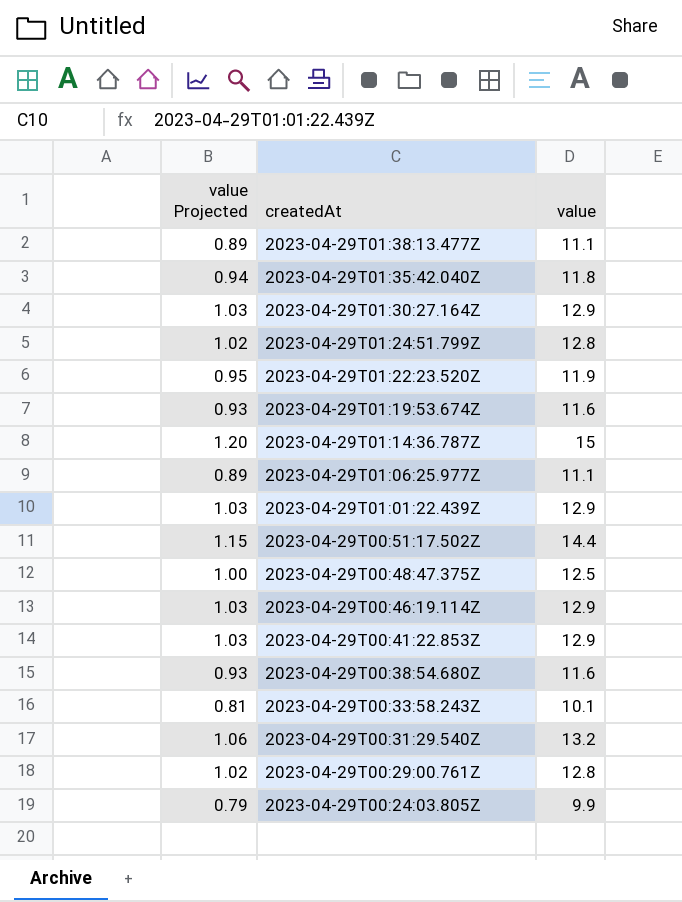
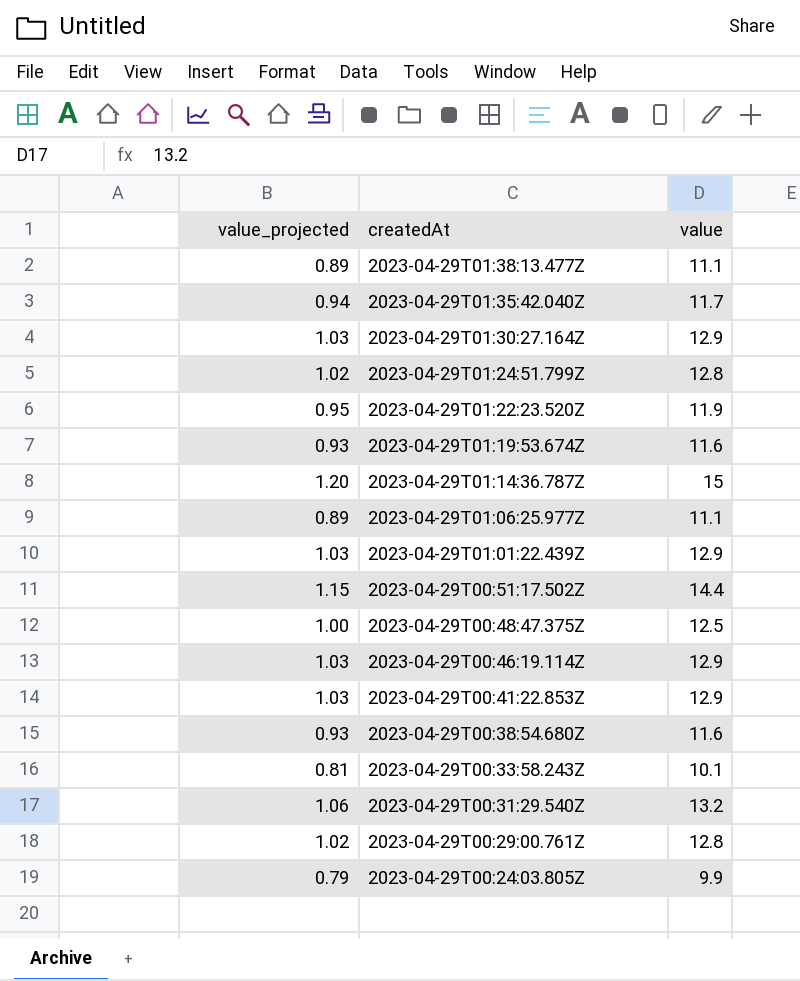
column name: value Projected -> value_projected
2023-04-29T01:35:42.040Z | value: 11.8 -> 11.7

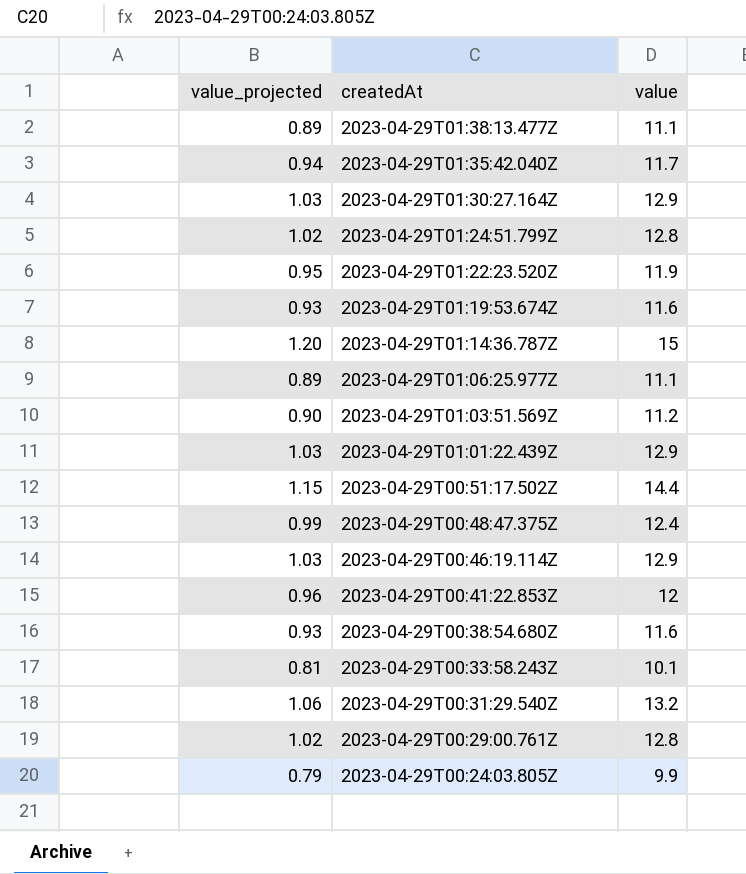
row 2023-04-29T01:03:51.569Z: none -> 0.90 | 11.2
2023-04-29T00:48:47.375Z | value_projected: 1.00 -> 0.99
2023-04-29T00:48:47.375Z | value: 12.5 -> 12.4
2023-04-29T00:41:22.853Z | value_projected: 1.03 -> 0.96
2023-04-29T00:41:22.853Z | value: 12.9 -> 12

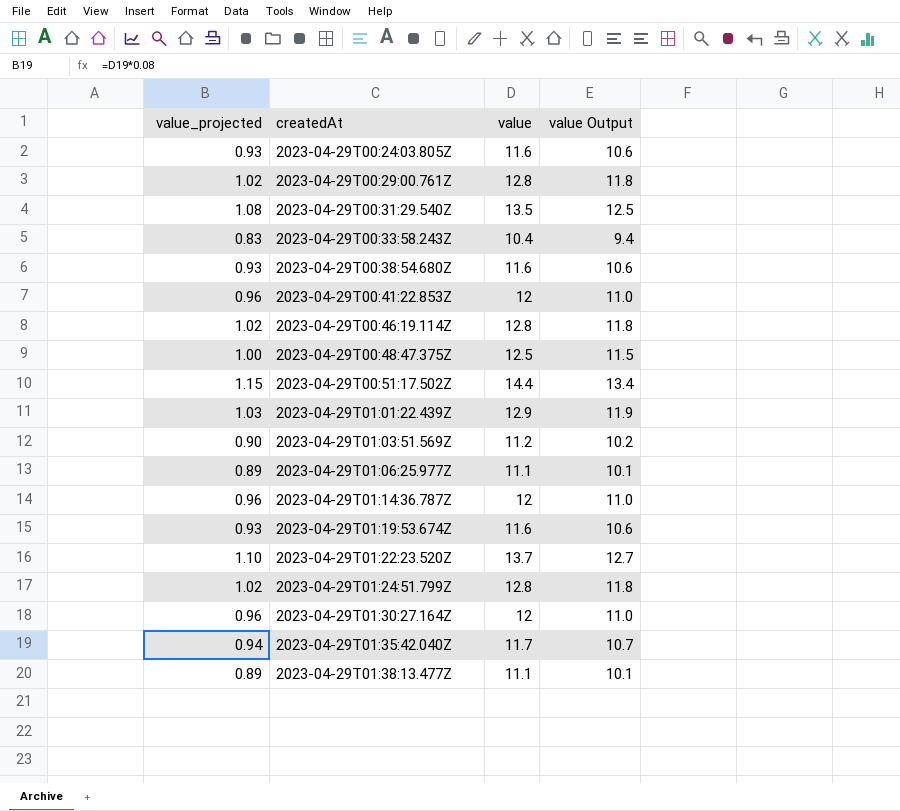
row order: createdAt descending -> createdAt ascending
column value Output | formula: none -> [value] - 1
2023-04-29T00:24:03.805Z | value_projected: 0.79 -> 0.93
2023-04-29T00:24:03.805Z | value: 9.9 -> 11.6
2023-04-29T00:31:29.540Z | value_projected: 1.06 -> 1.08
2023-04-29T00:31:29.540Z | value: 13.2 -> 13.5
2023-04-29T00:33:58.243Z | value_projected: 0.81 -> 0.83
2023-04-29T00:33:58.243Z | value: 10.1 -> 10.4
2023-04-29T00:46:19.114Z | value_projected: 1.03 -> 1.02
2023-04-29T00:46:19.114Z | value: 12.9 -> 12.8
2023-04-29T00:48:47.375Z | value_projected: 0.99 -> 1.00
2023-04-29T00:48:47.375Z | value: 12.4 -> 12.5
2023-04-29T01:14:36.787Z | value_projected: 1.20 -> 0.96
2023-04-29T01:14:36.787Z | value: 15 -> 12
2023-04-29T01:22:23.520Z | value_projected: 0.95 -> 1.10
2023-04-29T01:22:23.520Z | value: 11.9 -> 13.7
2023-04-29T01:30:27.164Z | value_projected: 1.03 -> 0.96
2023-04-29T01:30:27.164Z | value: 12.9 -> 12

